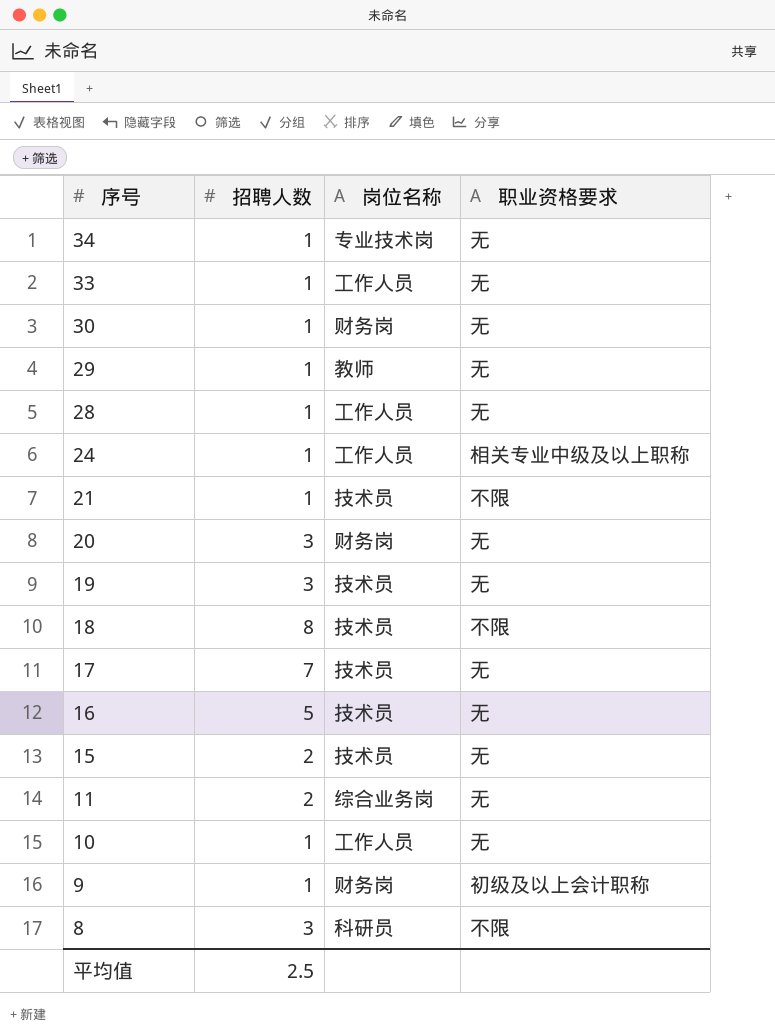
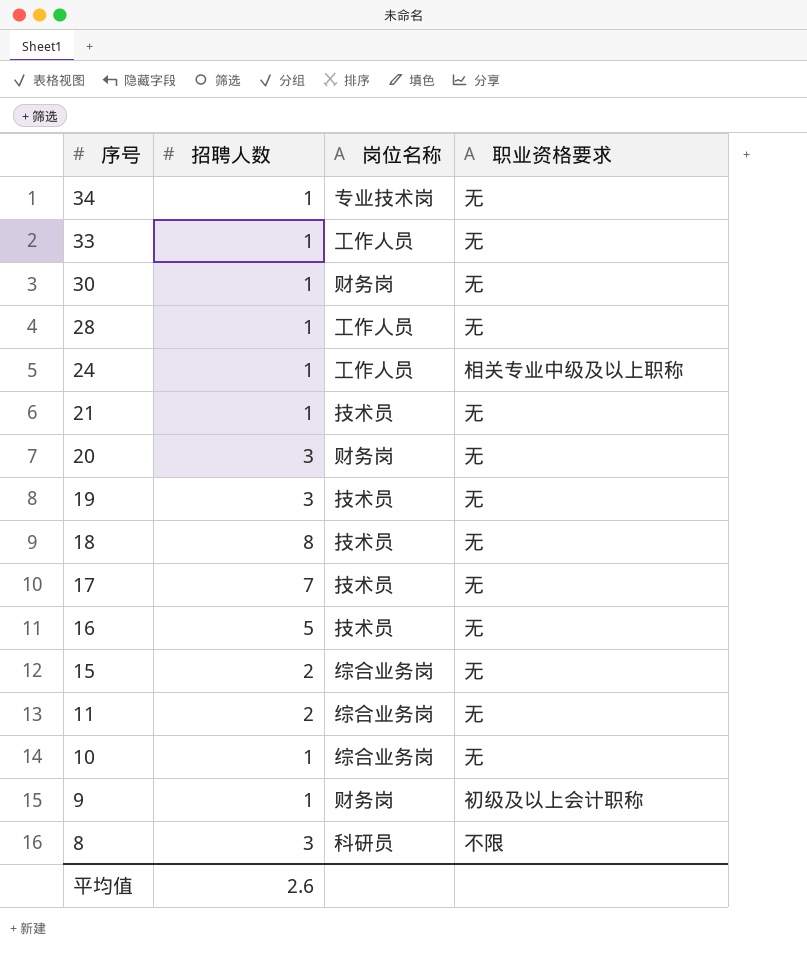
row 29: 1 | 教师 | 无 -> none
21 | 职业资格要求: 不限 -> 无
18 | 职业资格要求: 不限 -> 无
15 | 岗位名称: 技术员 -> 综合业务岗
10 | 岗位名称: 工作人员 -> 综合业务岗
平均值 | 招聘人数: 2.5 -> 2.6

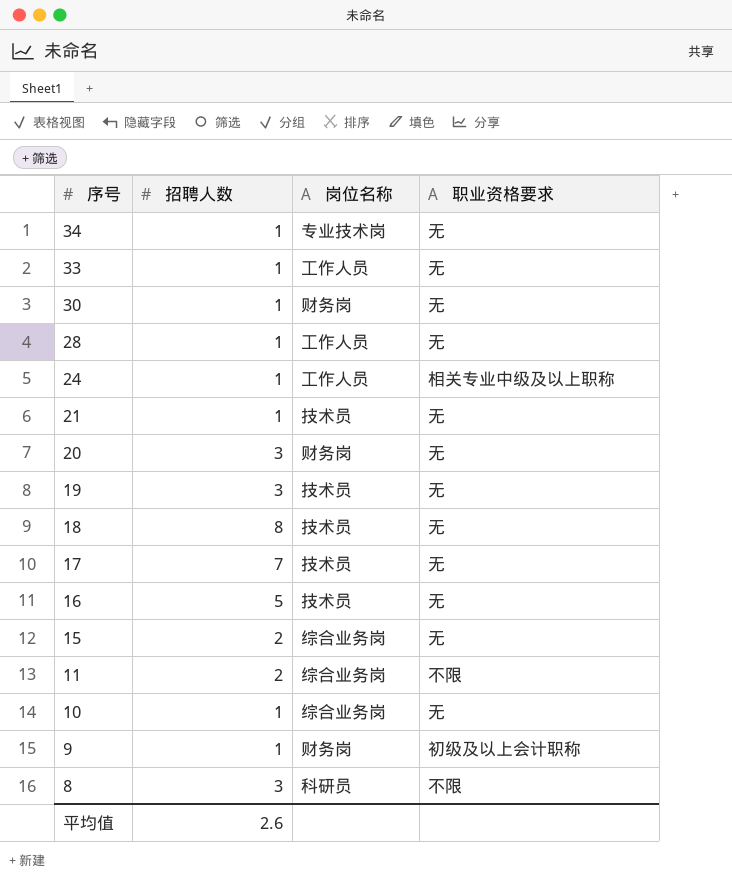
11 | 职业资格要求: 无 -> 不限

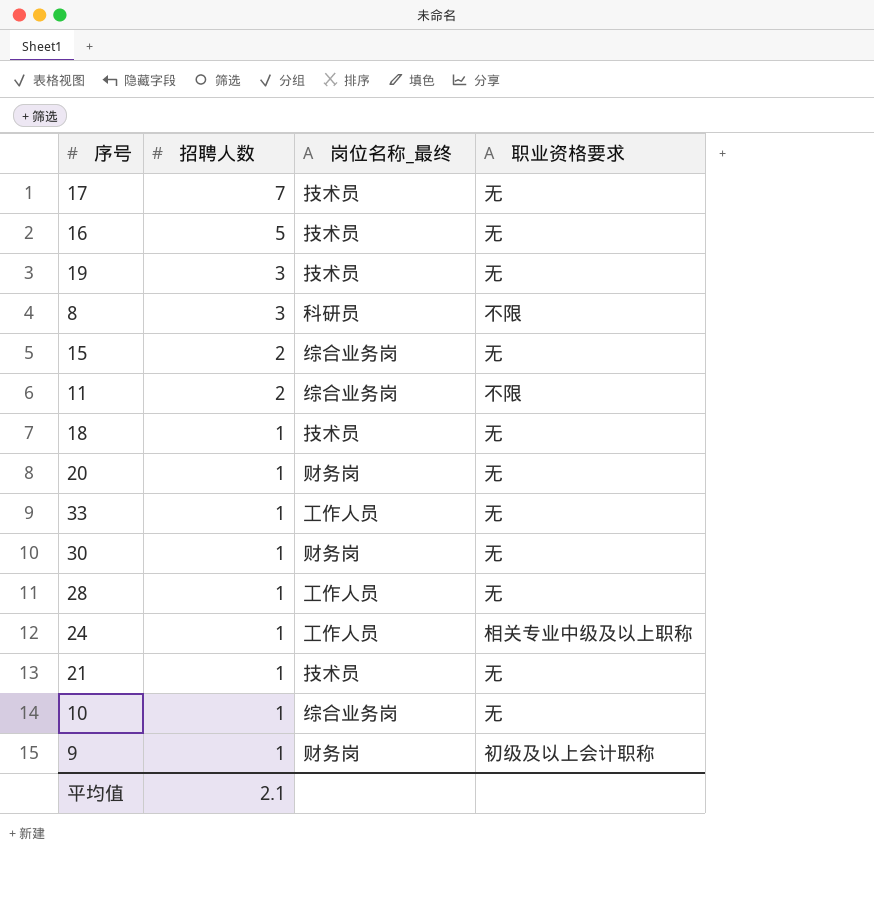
row order: 序号 descending -> 招聘人数 descending
column name: 岗位名称 -> 岗位名称_最终
row 34: 1 | 专业技术岗 | 无 -> none
18 | 招聘人数: 8 -> 1
20 | 招聘人数: 3 -> 1
平均值 | 招聘人数: 2.6 -> 2.1

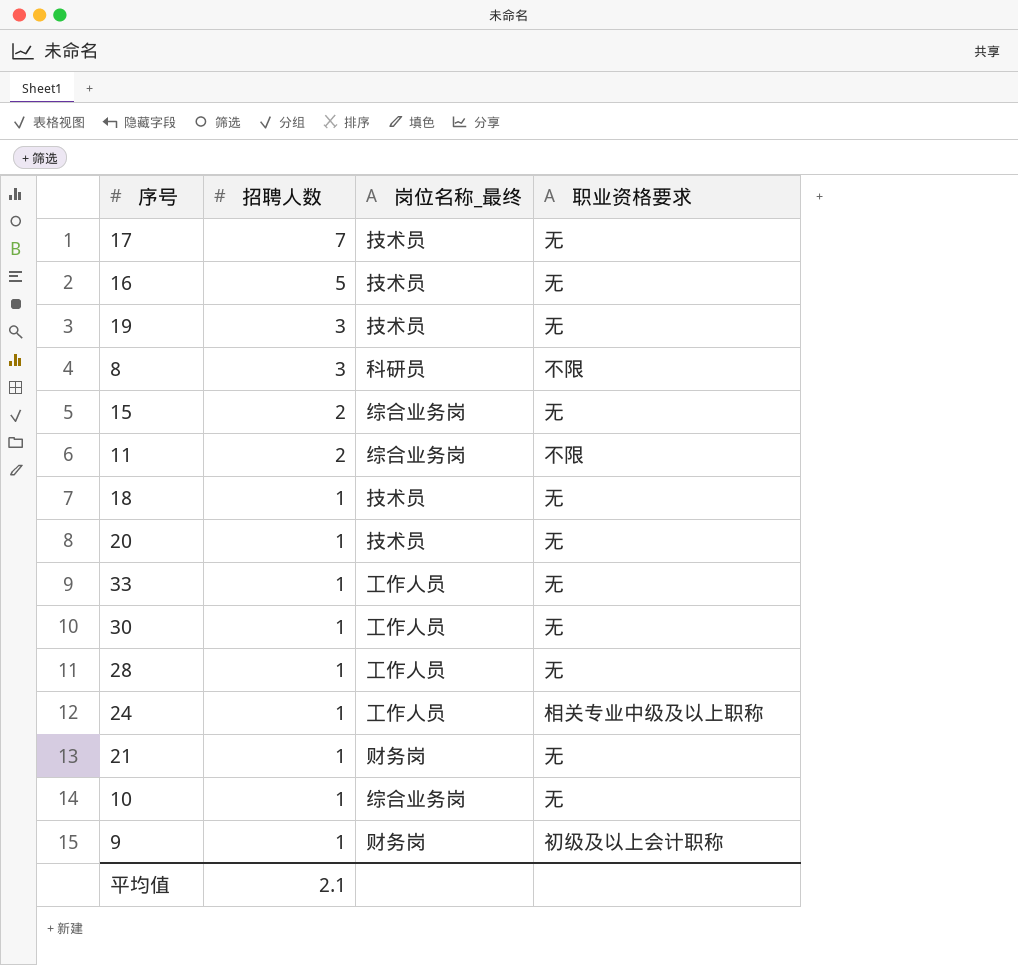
20 | 岗位名称_最终: 财务岗 -> 技术员
30 | 岗位名称_最终: 财务岗 -> 工作人员
21 | 岗位名称_最终: 技术员 -> 财务岗

